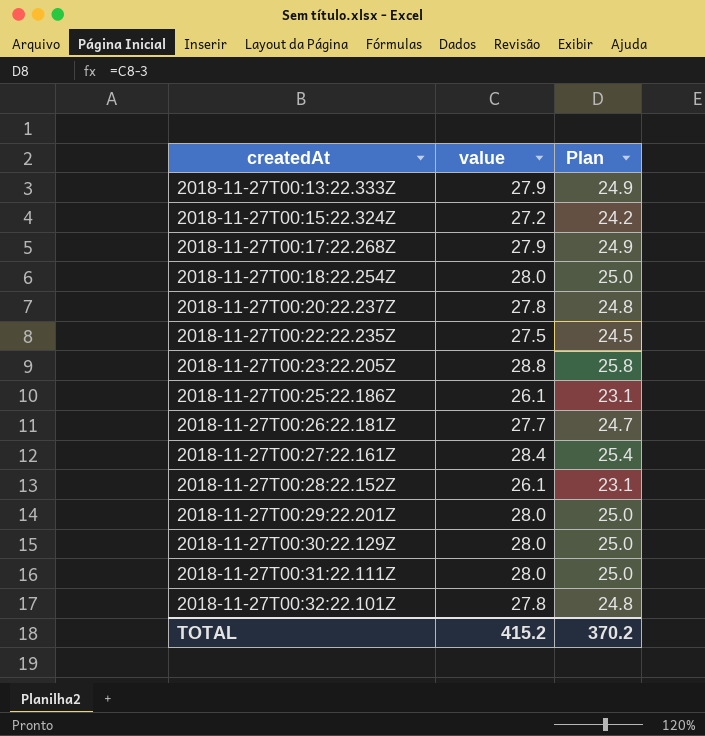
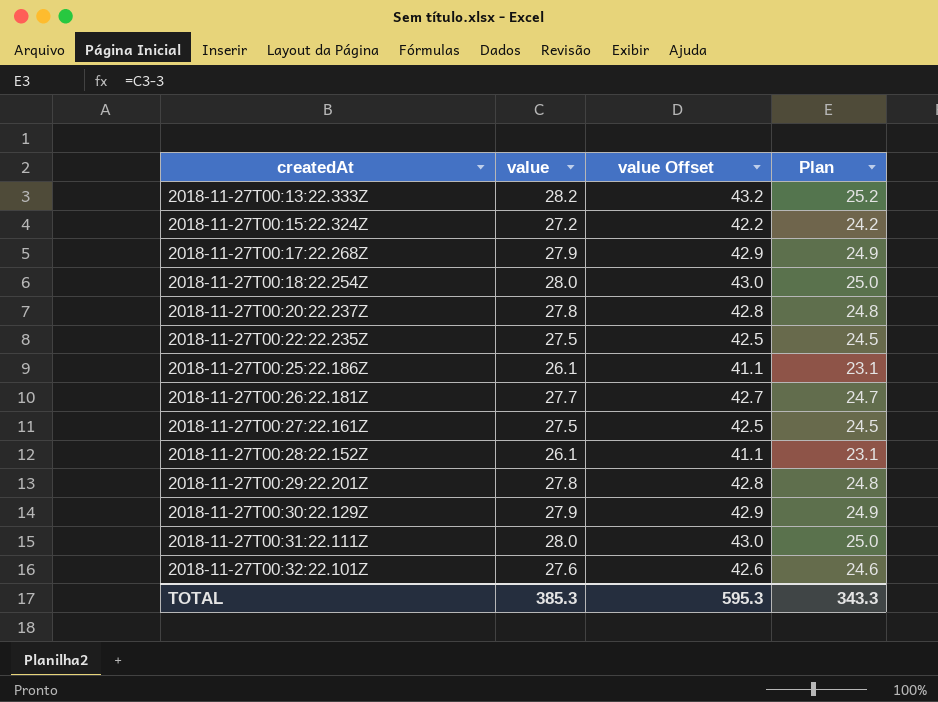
column value Offset | formula: none -> [value] + 15
row 2018-11-27T00:23:22.205Z: 28.8 | 25.8 -> none
2018-11-27T00:13:22.333Z | value: 27.9 -> 28.2
2018-11-27T00:13:22.333Z | Plan: 24.9 -> 25.2
2018-11-27T00:27:22.161Z | value: 28.4 -> 27.5
2018-11-27T00:27:22.161Z | Plan: 25.4 -> 24.5
2018-11-27T00:29:22.201Z | value: 28.0 -> 27.8
2018-11-27T00:29:22.201Z | Plan: 25.0 -> 24.8
2018-11-27T00:30:22.129Z | value: 28.0 -> 27.9
2018-11-27T00:30:22.129Z | Plan: 25.0 -> 24.9
2018-11-27T00:32:22.101Z | value: 27.8 -> 27.6
2018-11-27T00:32:22.101Z | Plan: 24.8 -> 24.6
TOTAL | value: 415.2 -> 385.3
TOTAL | Plan: 370.2 -> 343.3

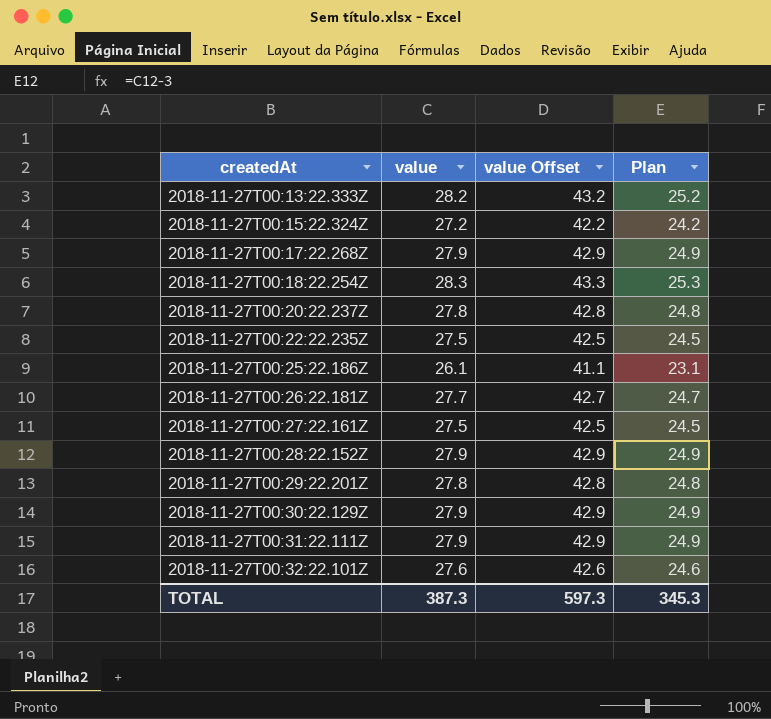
2018-11-27T00:18:22.254Z | value: 28.0 -> 28.3
2018-11-27T00:18:22.254Z | value Offset: 43.0 -> 43.3
2018-11-27T00:18:22.254Z | Plan: 25.0 -> 25.3
2018-11-27T00:28:22.152Z | value: 26.1 -> 27.9
2018-11-27T00:28:22.152Z | value Offset: 41.1 -> 42.9
2018-11-27T00:28:22.152Z | Plan: 23.1 -> 24.9
2018-11-27T00:31:22.111Z | value: 28.0 -> 27.9
2018-11-27T00:31:22.111Z | value Offset: 43.0 -> 42.9
2018-11-27T00:31:22.111Z | Plan: 25.0 -> 24.9
TOTAL | value: 385.3 -> 387.3
TOTAL | value Offset: 595.3 -> 597.3
TOTAL | Plan: 343.3 -> 345.3

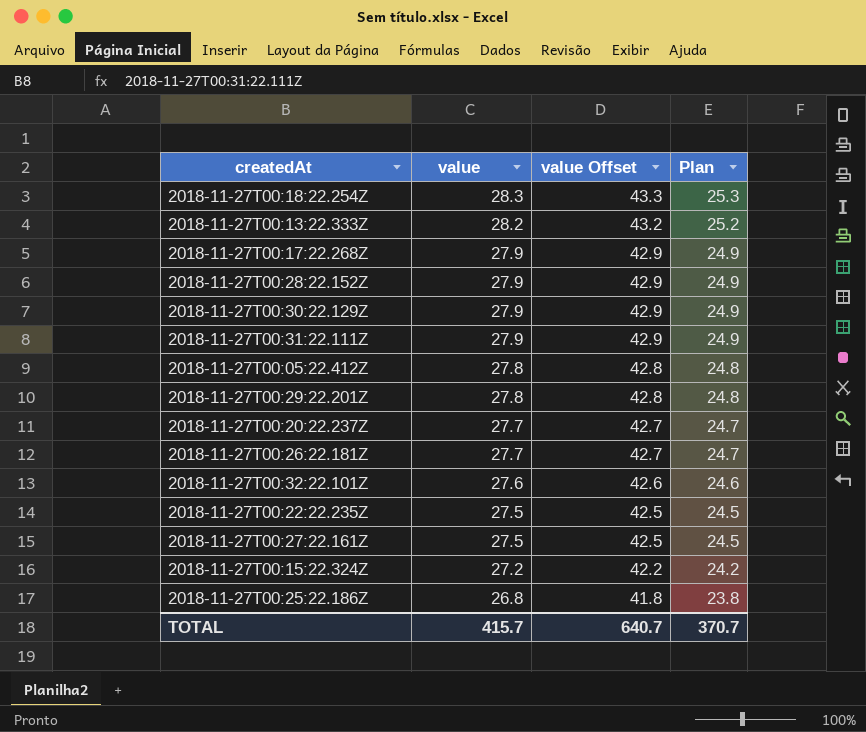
row order: createdAt ascending -> value descending
row 2018-11-27T00:05:22.412Z: none -> 27.8 | 42.8 | 24.8
2018-11-27T00:20:22.237Z | value: 27.8 -> 27.7
2018-11-27T00:20:22.237Z | value Offset: 42.8 -> 42.7
2018-11-27T00:20:22.237Z | Plan: 24.8 -> 24.7
2018-11-27T00:25:22.186Z | value: 26.1 -> 26.8
2018-11-27T00:25:22.186Z | value Offset: 41.1 -> 41.8
2018-11-27T00:25:22.186Z | Plan: 23.1 -> 23.8
TOTAL | value: 387.3 -> 415.7
TOTAL | value Offset: 597.3 -> 640.7
TOTAL | Plan: 345.3 -> 370.7

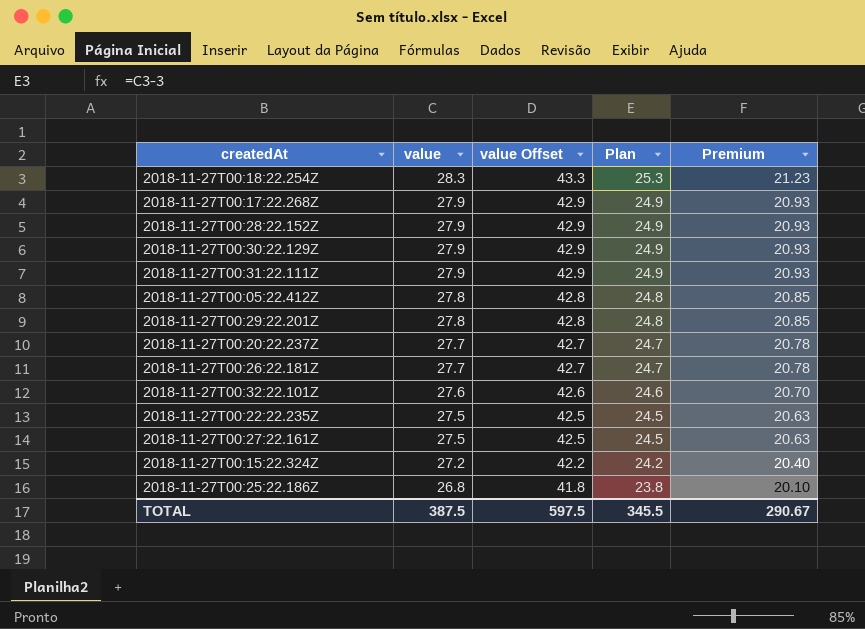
column Premium | formula: none -> [value] * 0.75
row 2018-11-27T00:13:22.333Z: 28.2 | 43.2 | 25.2 -> none
TOTAL | value: 415.7 -> 387.5
TOTAL | value Offset: 640.7 -> 597.5
TOTAL | Plan: 370.7 -> 345.5

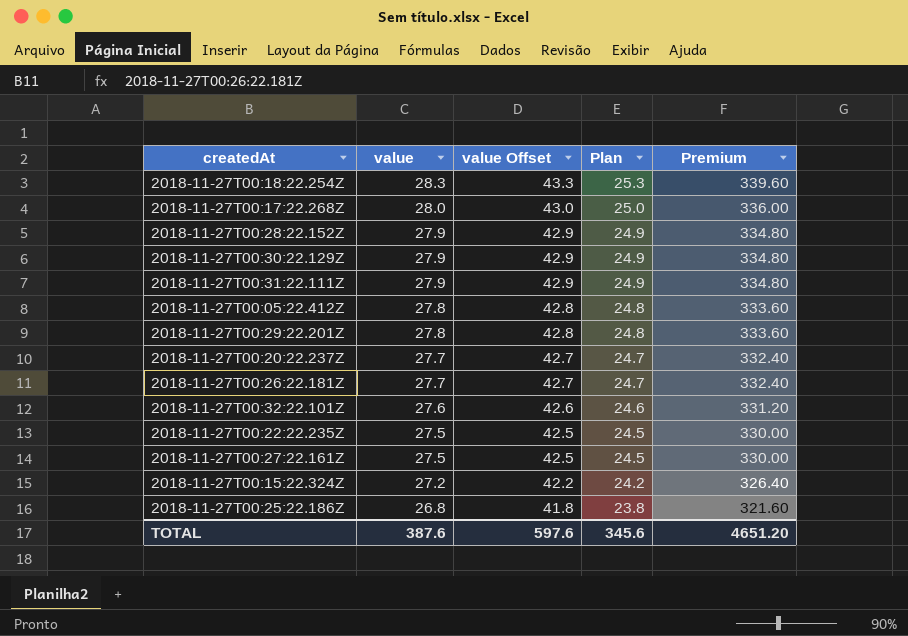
column Premium | formula: [value] * 0.75 -> [value] * 12
2018-11-27T00:17:22.268Z | value: 27.9 -> 28.0
2018-11-27T00:17:22.268Z | value Offset: 42.9 -> 43.0
2018-11-27T00:17:22.268Z | Plan: 24.9 -> 25.0
TOTAL | value: 387.5 -> 387.6
TOTAL | value Offset: 597.5 -> 597.6
TOTAL | Plan: 345.5 -> 345.6
TOTAL | Premium: 290.67 -> 4651.20

